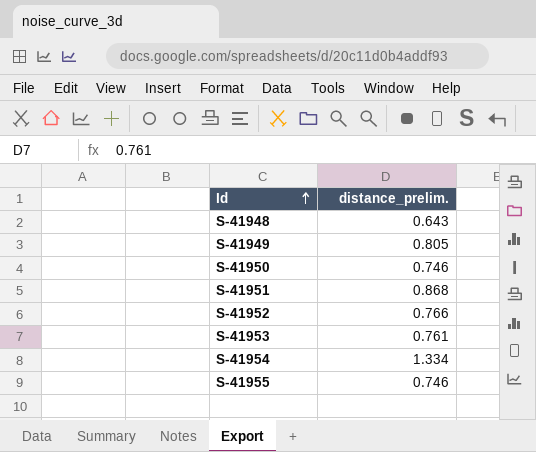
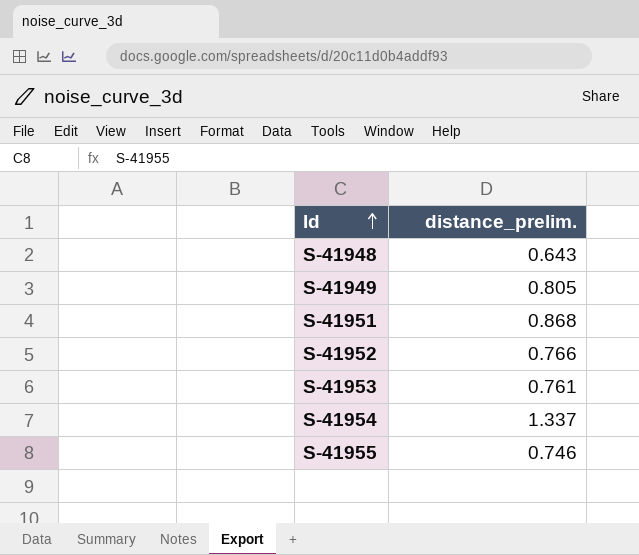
row S-41950: 0.746 -> none
S-41954 | distance_prelim.: 1.334 -> 1.337

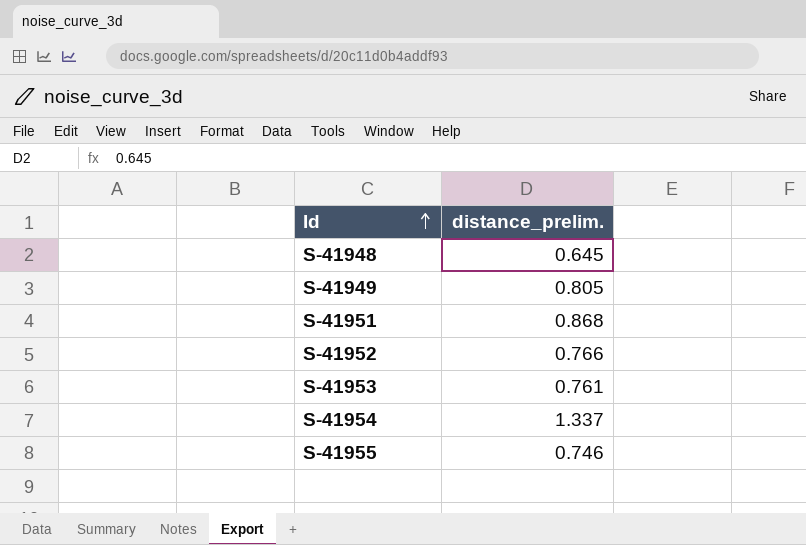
S-41948 | distance_prelim.: 0.643 -> 0.645

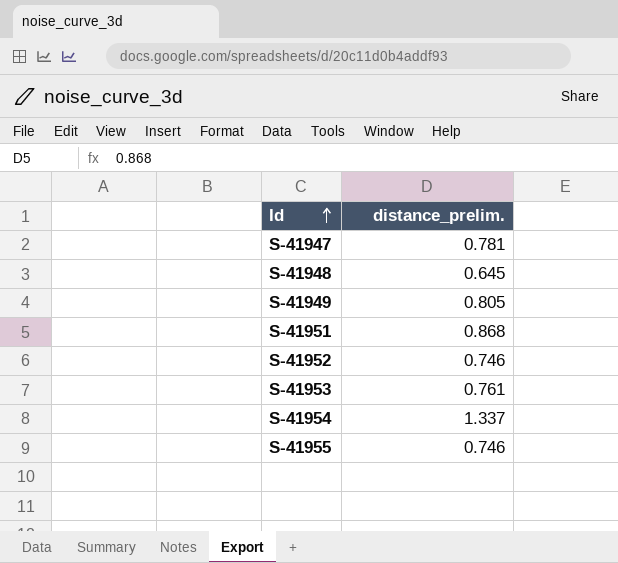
row S-41947: none -> 0.781
S-41952 | distance_prelim.: 0.766 -> 0.746

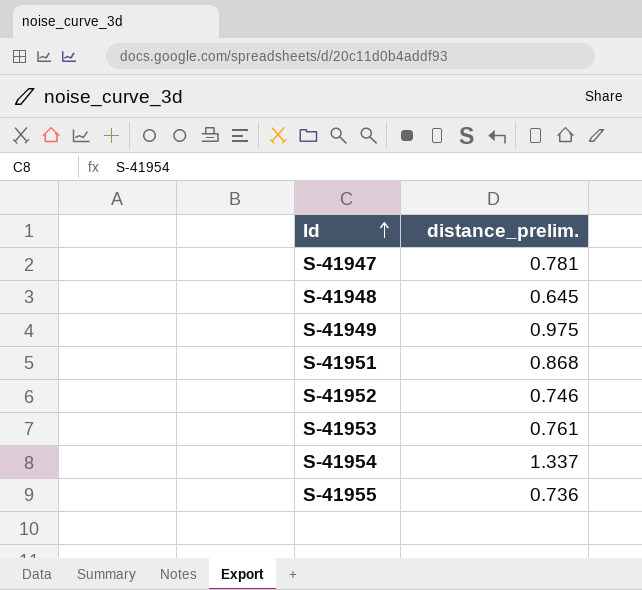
S-41949 | distance_prelim.: 0.805 -> 0.975
S-41955 | distance_prelim.: 0.746 -> 0.736

